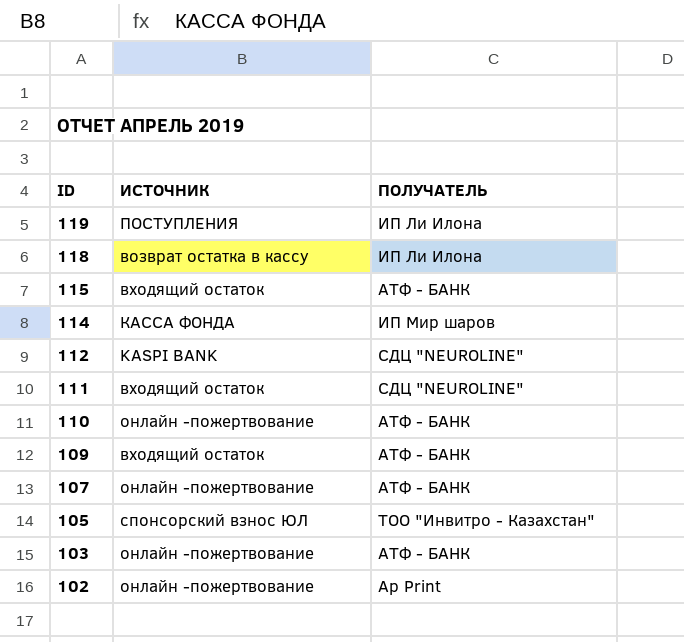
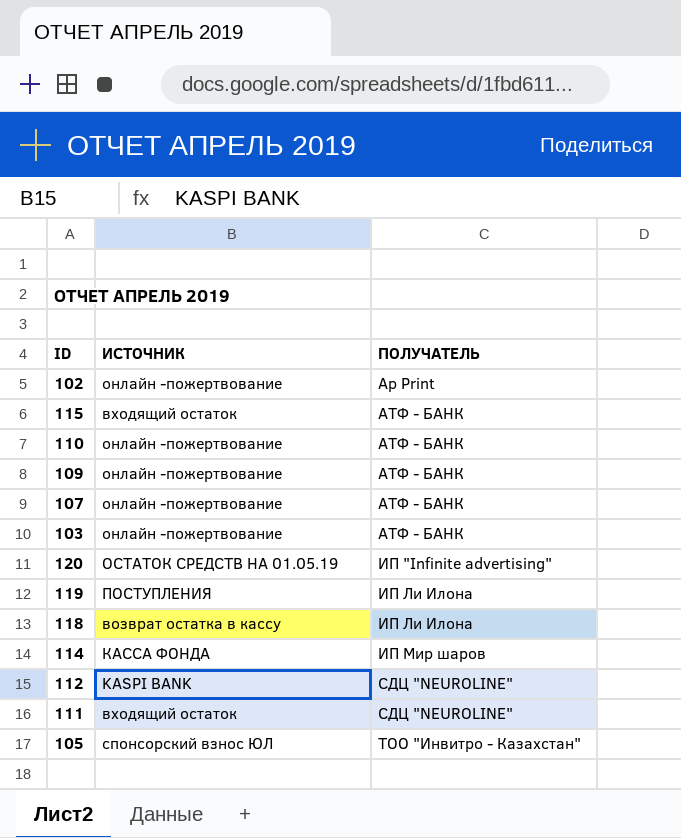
row order: ID descending -> ПОЛУЧАТЕЛЬ ascending
109 | ИСТОЧНИК: входящий остаток -> онлайн -пожертвование
row 120: none -> ОСТАТОК СРЕДСТВ НА 01.05.19 | ИП "Infinite advertising"

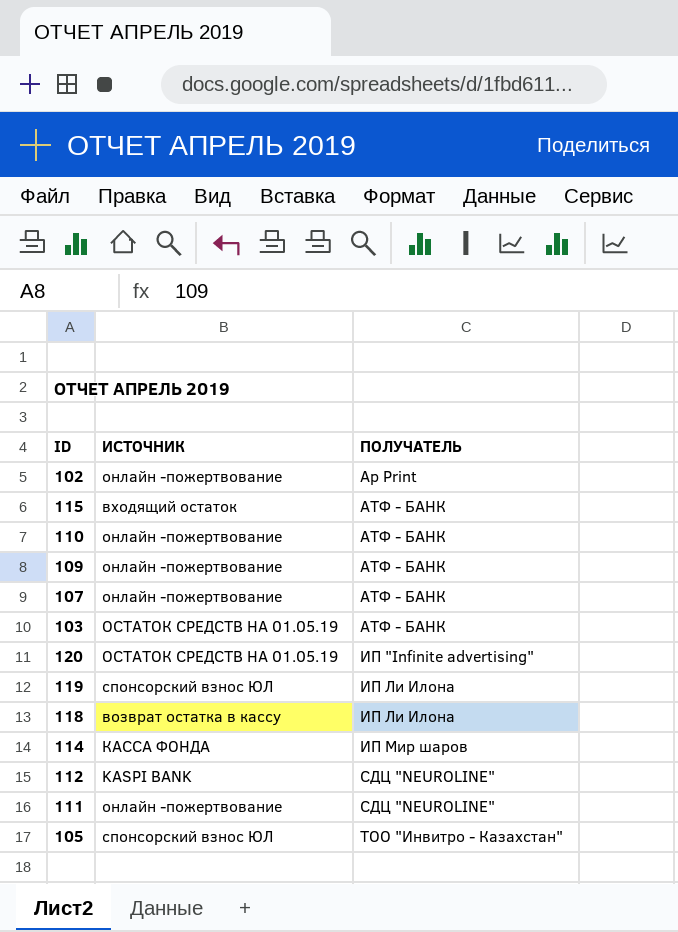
103 | ИСТОЧНИК: онлайн -пожертвование -> ОСТАТОК СРЕДСТВ НА 01.05.19
119 | ИСТОЧНИК: ПОСТУПЛЕНИЯ -> спонсорский взнос ЮЛ
111 | ИСТОЧНИК: входящий остаток -> онлайн -пожертвование

